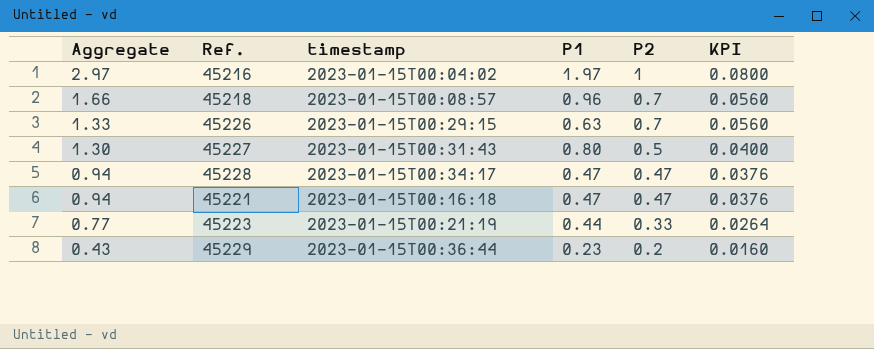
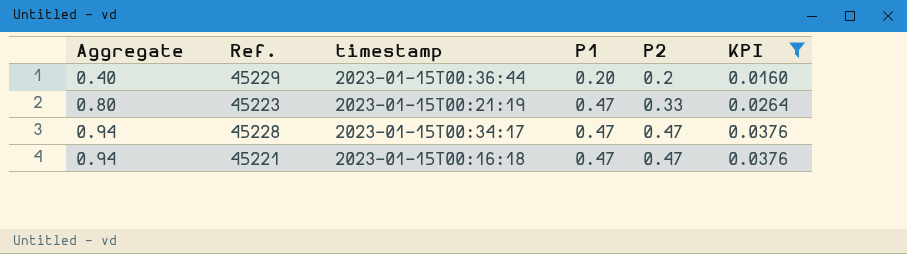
filter: none -> KPI <= 0.0376
row order: Aggregate descending -> Aggregate ascending
45229 | Aggregate: 0.43 -> 0.40
45229 | P1: 0.23 -> 0.20
45223 | Aggregate: 0.77 -> 0.80
45223 | P1: 0.44 -> 0.47

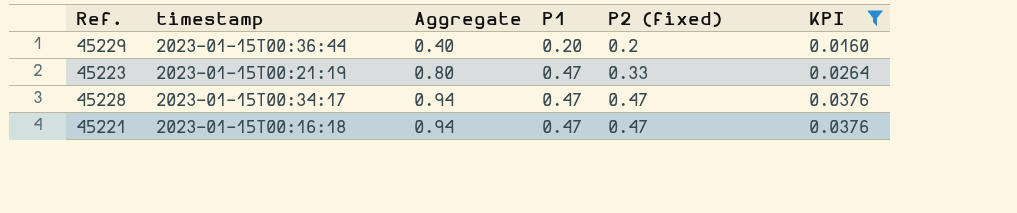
column Aggregate | position: 1 -> 3
column name: P2 -> P2 (fixed)

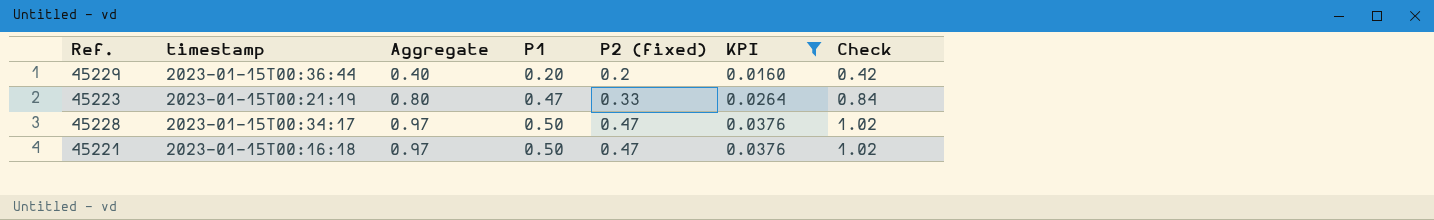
column Check | formula: none -> [Aggregate] * 1.05
45228 | Aggregate: 0.94 -> 0.97
45228 | P1: 0.47 -> 0.50
45221 | Aggregate: 0.94 -> 0.97
45221 | P1: 0.47 -> 0.50

